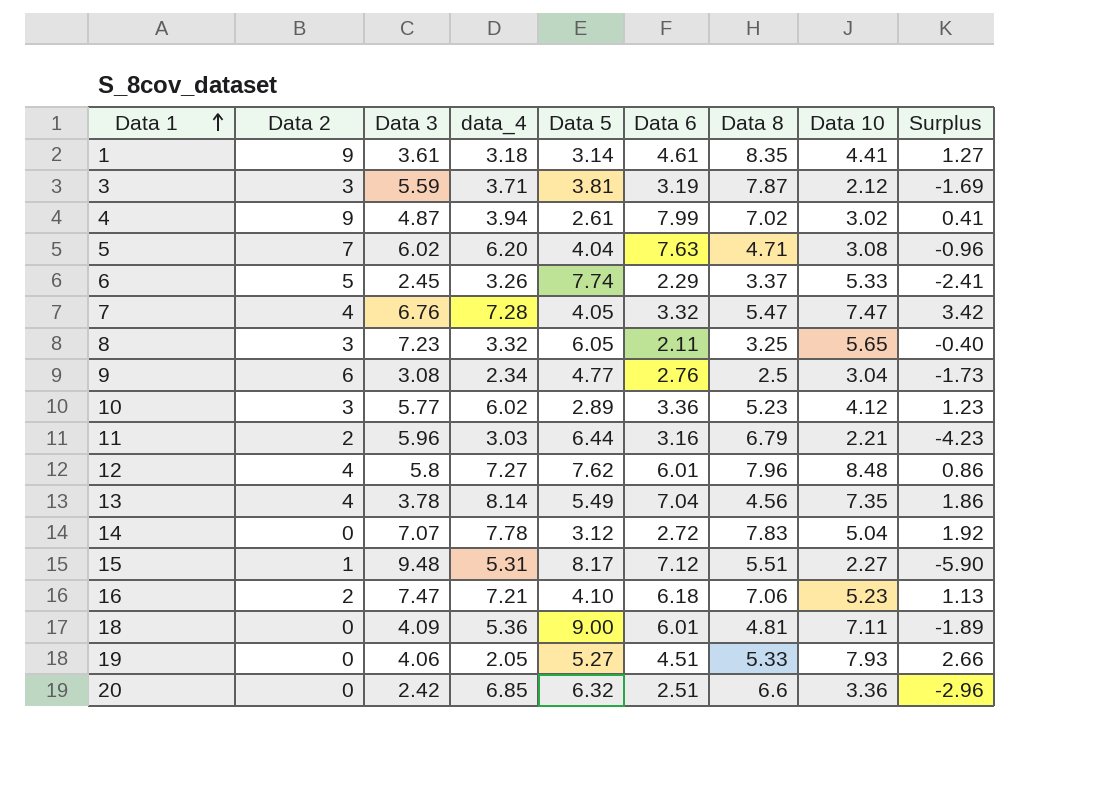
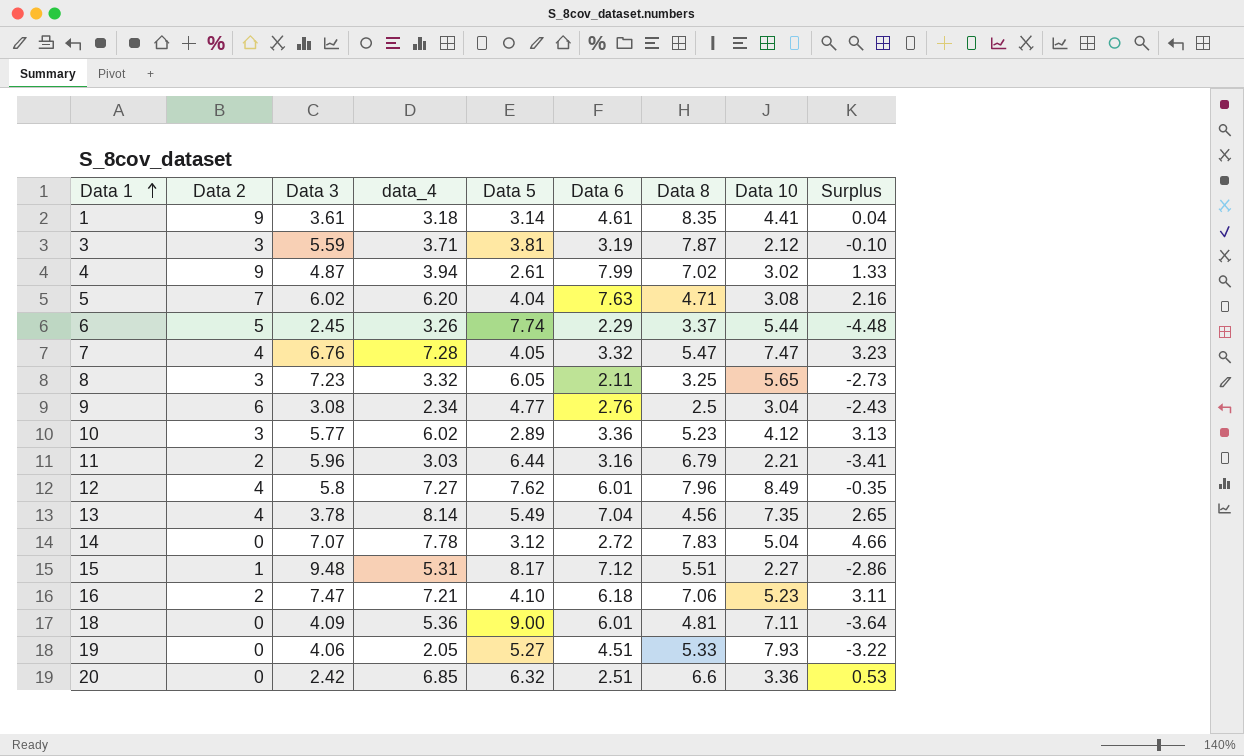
column Surplus | formula: [Data 10] - [Data 5] -> [data_4] - [Data 5]
6 | Data 10: 5.33 -> 5.44
12 | Data 10: 8.48 -> 8.49

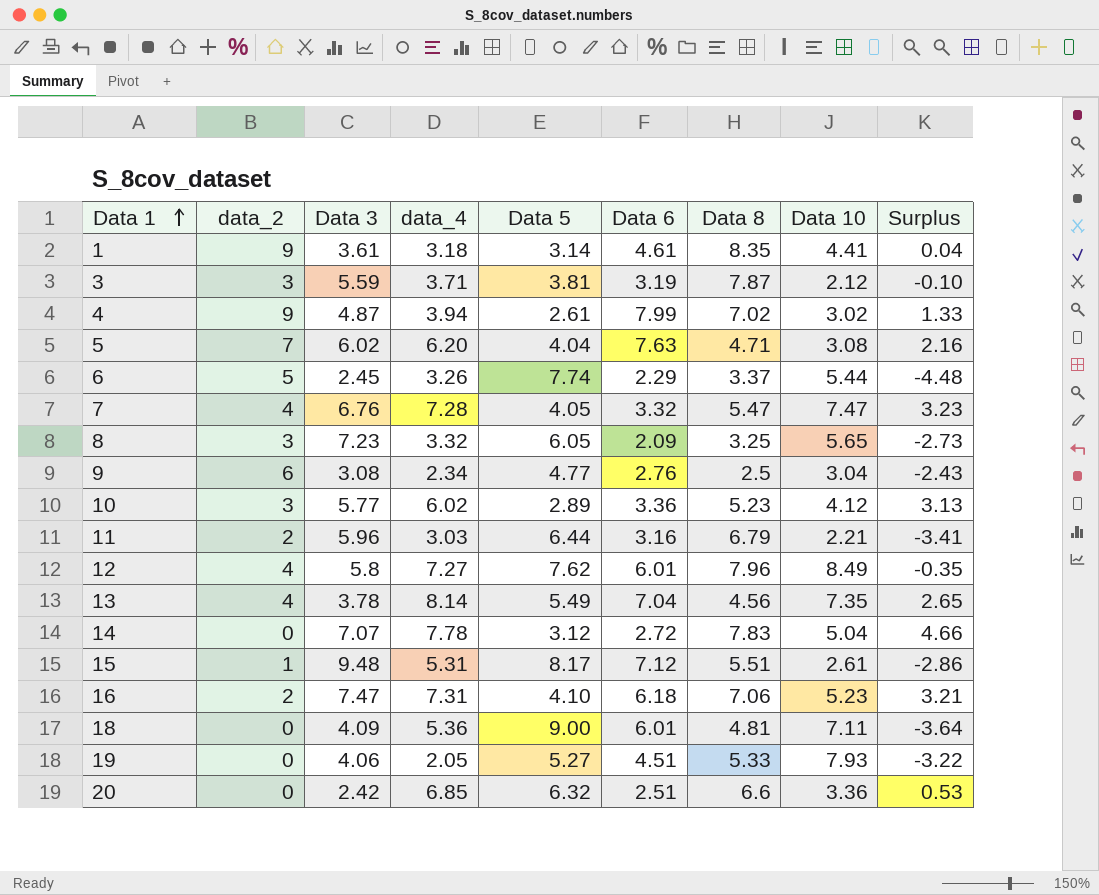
column name: Data 2 -> data_2
8 | Data 6: 2.11 -> 2.09
15 | Data 10: 2.27 -> 2.61
16 | data_4: 7.21 -> 7.31
16 | Surplus: 3.11 -> 3.21

